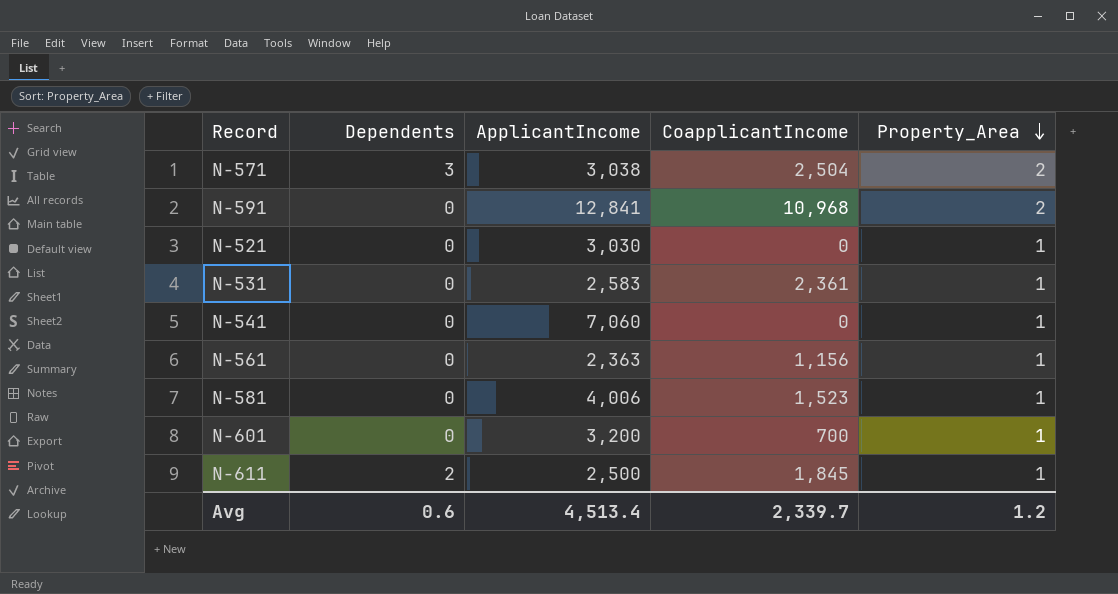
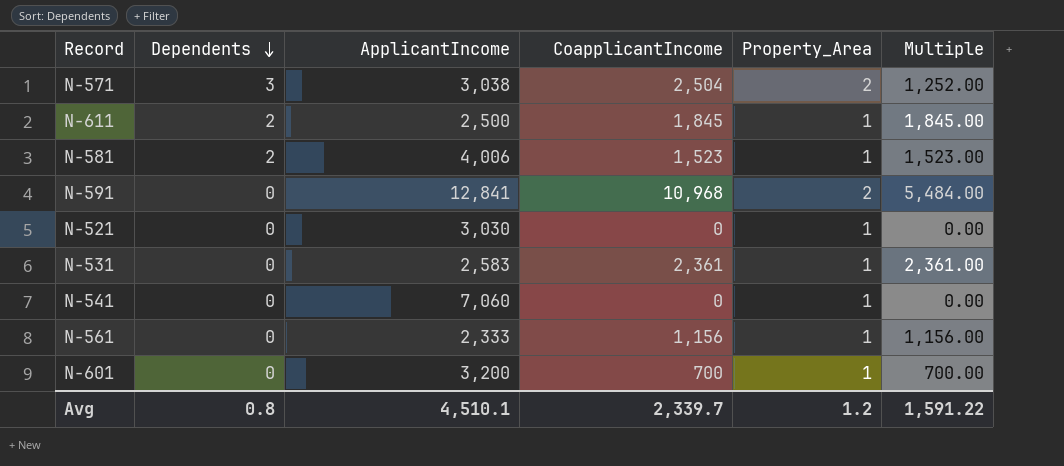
row order: Property_Area descending -> Dependents descending
column Multiple | formula: none -> [CoapplicantIncome] / [Property_Area]
N-581 | Dependents: 0 -> 2
N-561 | ApplicantIncome: 2,363 -> 2,333
Avg | Dependents: 0.6 -> 0.8
Avg | ApplicantIncome: 4,513.4 -> 4,510.1

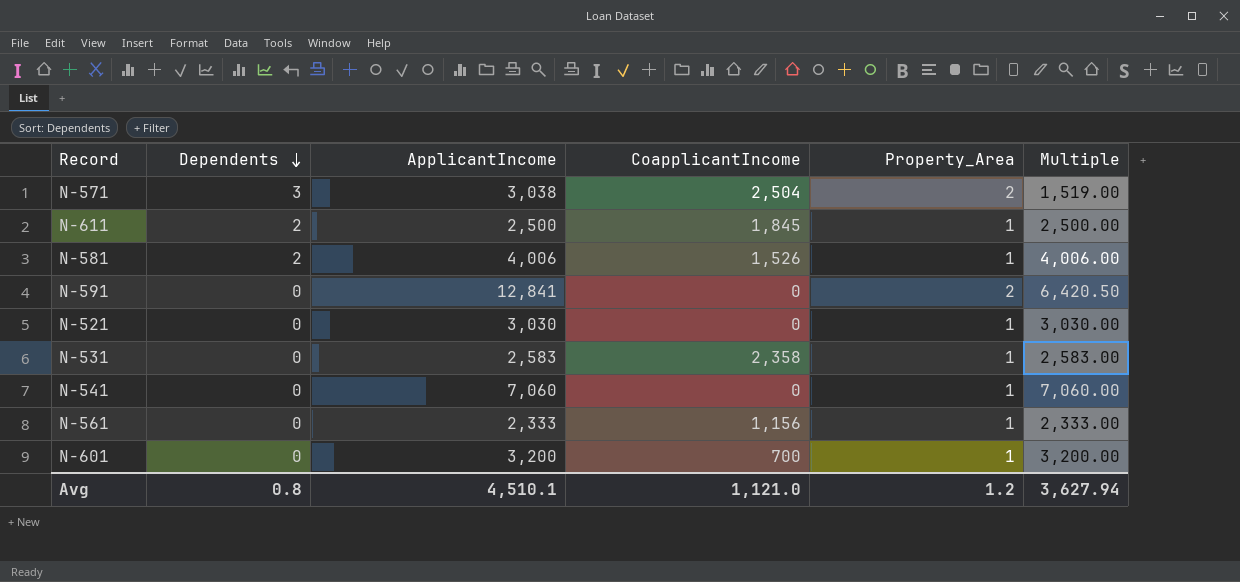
column Multiple | formula: [CoapplicantIncome] / [Property_Area] -> [ApplicantIncome] / [Property_Area]
N-581 | CoapplicantIncome: 1,523 -> 1,526
N-591 | CoapplicantIncome: 10,968 -> 0
N-531 | CoapplicantIncome: 2,361 -> 2,358
Avg | CoapplicantIncome: 2,339.7 -> 1,121.0
Avg | Multiple: 1,591.22 -> 3,627.94

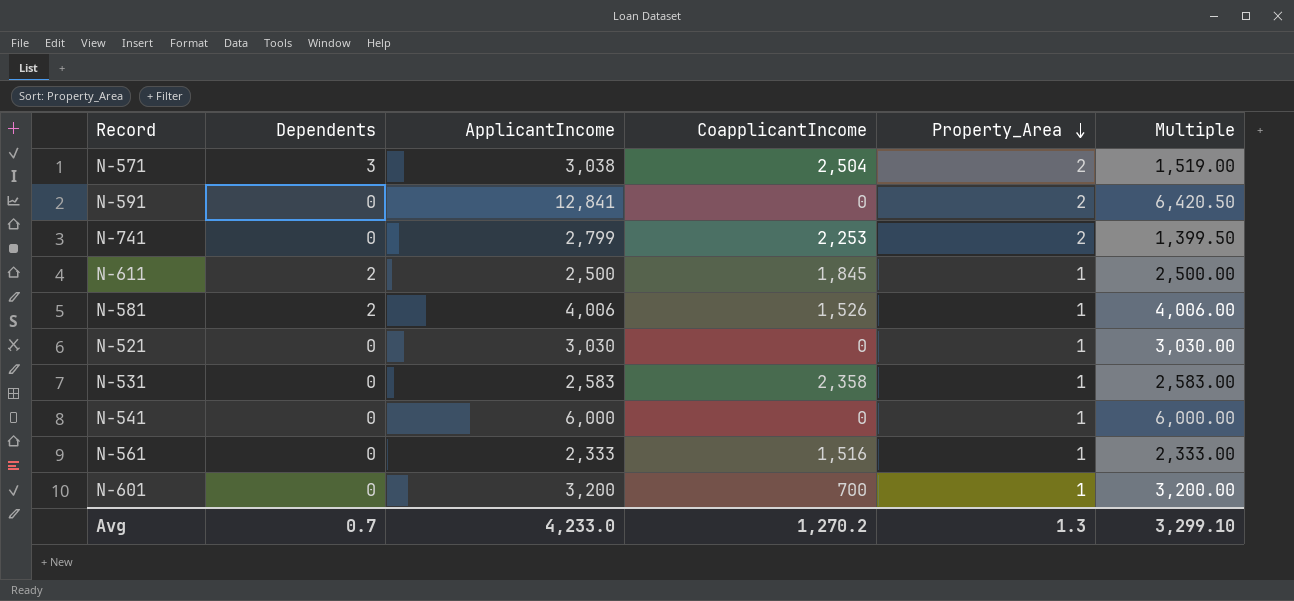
row order: Dependents descending -> Property_Area descending
row N-741: none -> 0 | 2,799 | 2,253 | 2 | 1,399.50
N-541 | ApplicantIncome: 7,060 -> 6,000
N-541 | Multiple: 7,060.00 -> 6,000.00
N-561 | CoapplicantIncome: 1,156 -> 1,516
Avg | Dependents: 0.8 -> 0.7
Avg | ApplicantIncome: 4,510.1 -> 4,233.0
Avg | CoapplicantIncome: 1,121.0 -> 1,270.2
Avg | Property_Area: 1.2 -> 1.3
Avg | Multiple: 3,627.94 -> 3,299.10

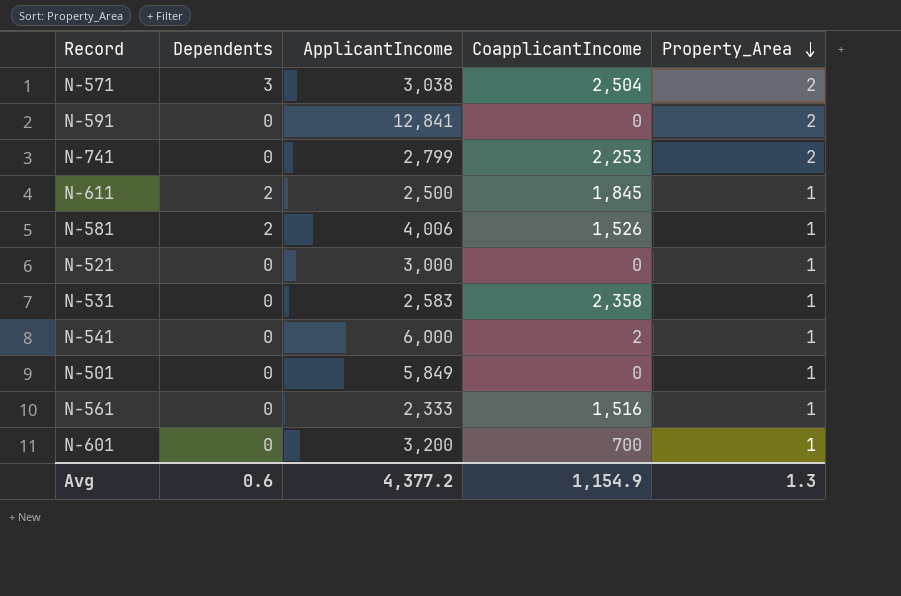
column Multiple | formula: [ApplicantIncome] / [Property_Area] -> none
N-521 | ApplicantIncome: 3,030 -> 3,000
N-541 | CoapplicantIncome: 0 -> 2
row N-501: none -> 0 | 5,849 | 0 | 1
Avg | Dependents: 0.7 -> 0.6
Avg | ApplicantIncome: 4,233.0 -> 4,377.2
Avg | CoapplicantIncome: 1,270.2 -> 1,154.9

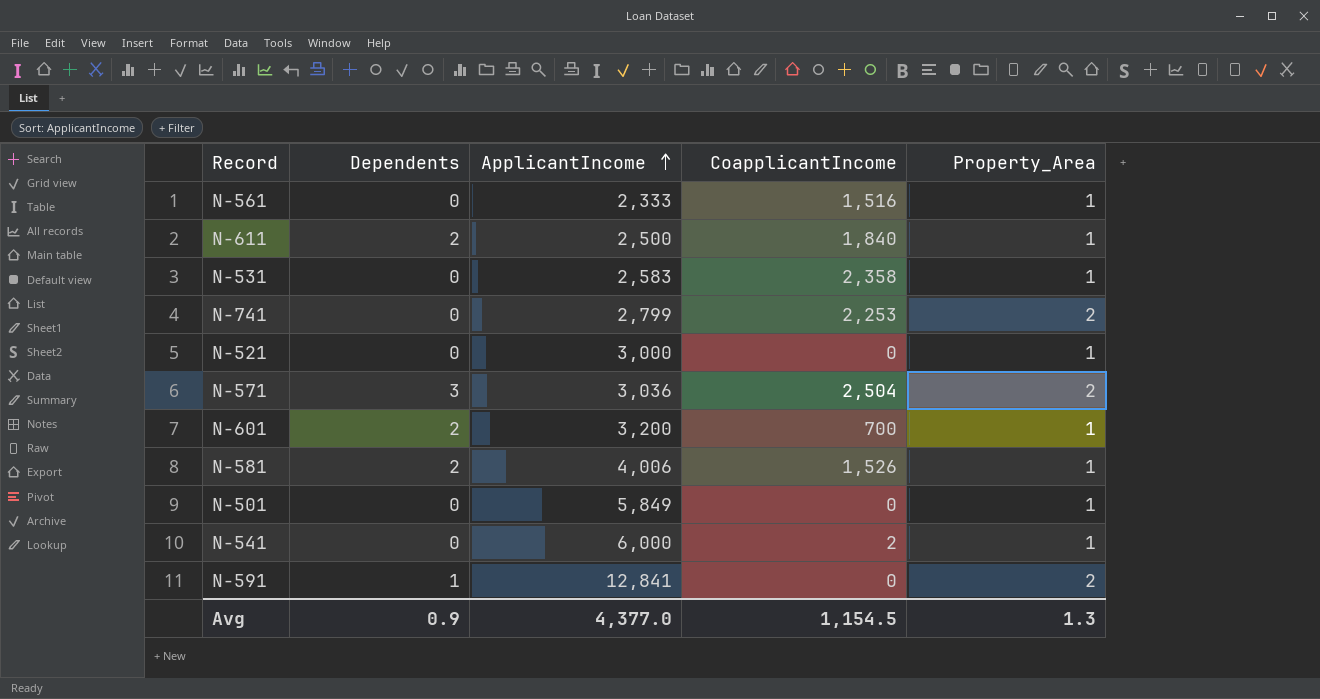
row order: Property_Area descending -> ApplicantIncome ascending
N-611 | CoapplicantIncome: 1,845 -> 1,840
N-571 | ApplicantIncome: 3,038 -> 3,036
N-601 | Dependents: 0 -> 2
N-591 | Dependents: 0 -> 1
Avg | Dependents: 0.6 -> 0.9
Avg | ApplicantIncome: 4,377.2 -> 4,377.0
Avg | CoapplicantIncome: 1,154.9 -> 1,154.5

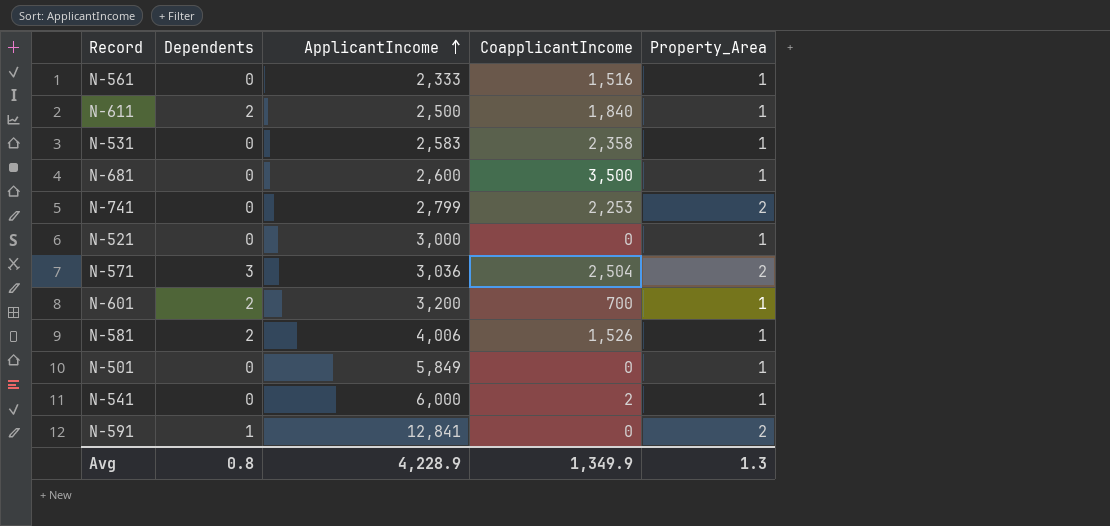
row N-681: none -> 0 | 2,600 | 3,500 | 1
Avg | Dependents: 0.9 -> 0.8
Avg | ApplicantIncome: 4,377.0 -> 4,228.9
Avg | CoapplicantIncome: 1,154.5 -> 1,349.9

